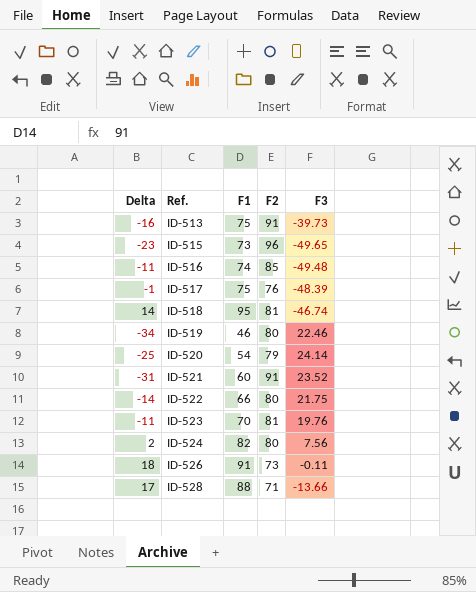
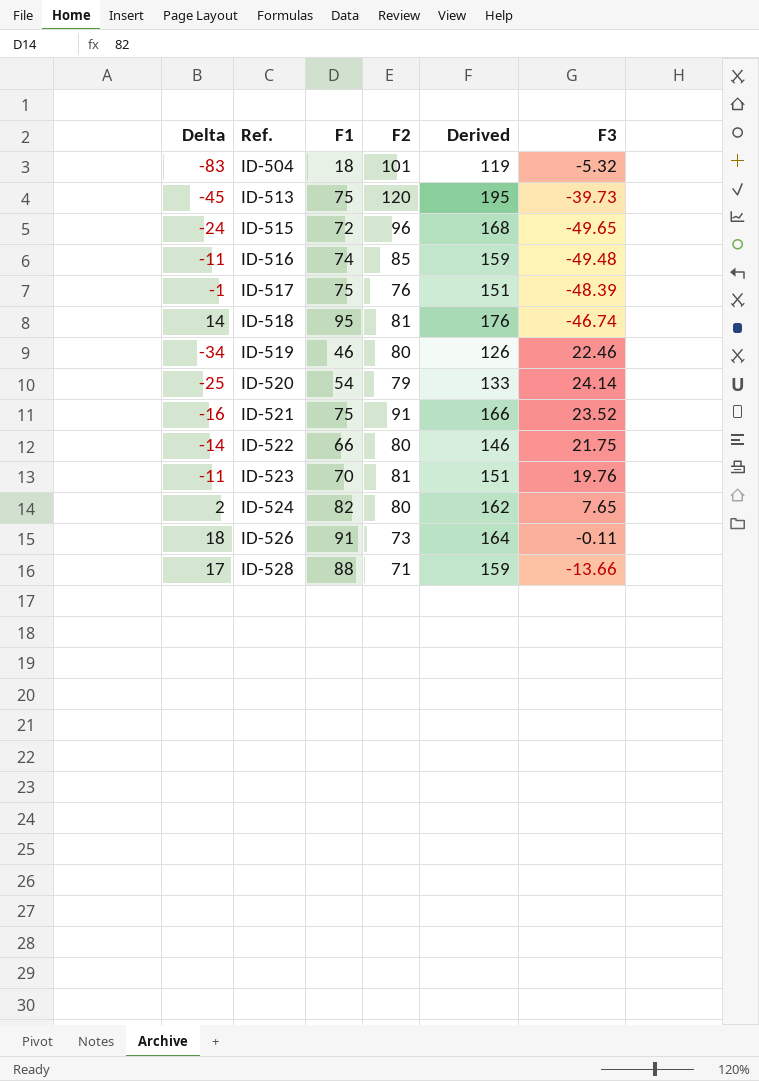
column Derived | formula: none -> [F1] + [F2]
row ID-504: none -> -83 | 18 | 101 | 119 | -5.32
ID-513 | Delta: -16 -> -45
ID-513 | F2: 91 -> 120
ID-515 | Delta: -23 -> -24
ID-515 | F1: 73 -> 72
ID-521 | Delta: -31 -> -16
ID-521 | F1: 60 -> 75
ID-524 | F3: 7.56 -> 7.65

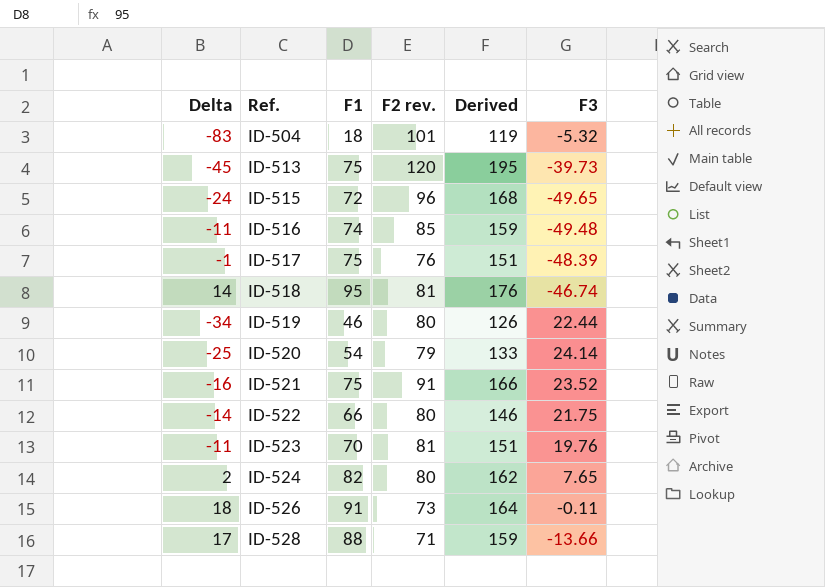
column name: F2 -> F2 rev.
ID-519 | F3: 22.46 -> 22.44

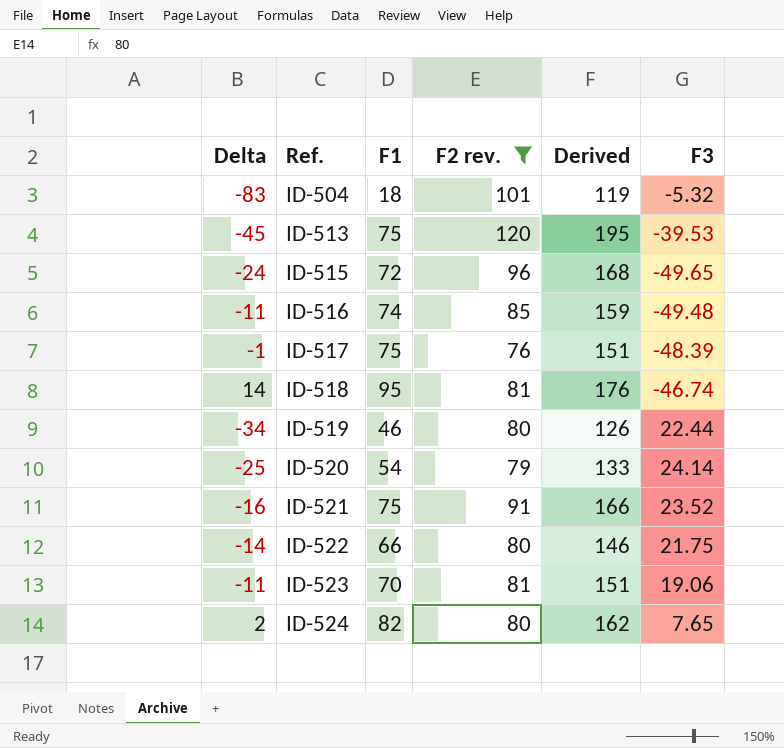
filter: none -> F2 rev. >= 76
ID-513 | F3: -39.73 -> -39.53
ID-523 | F3: 19.76 -> 19.06

